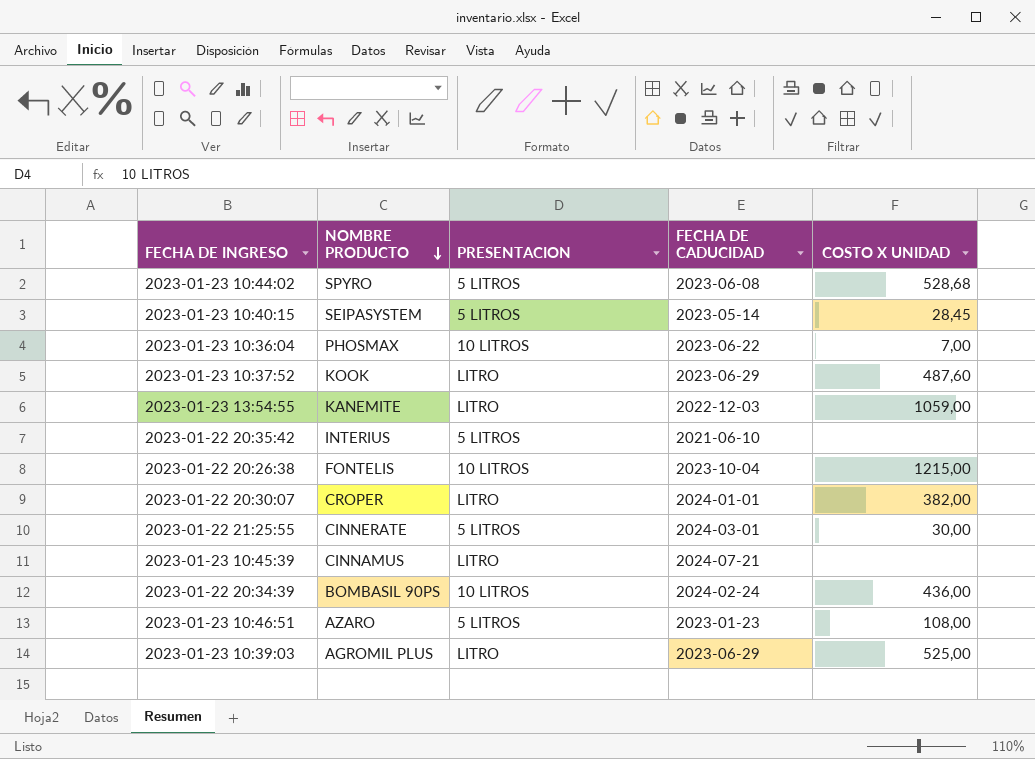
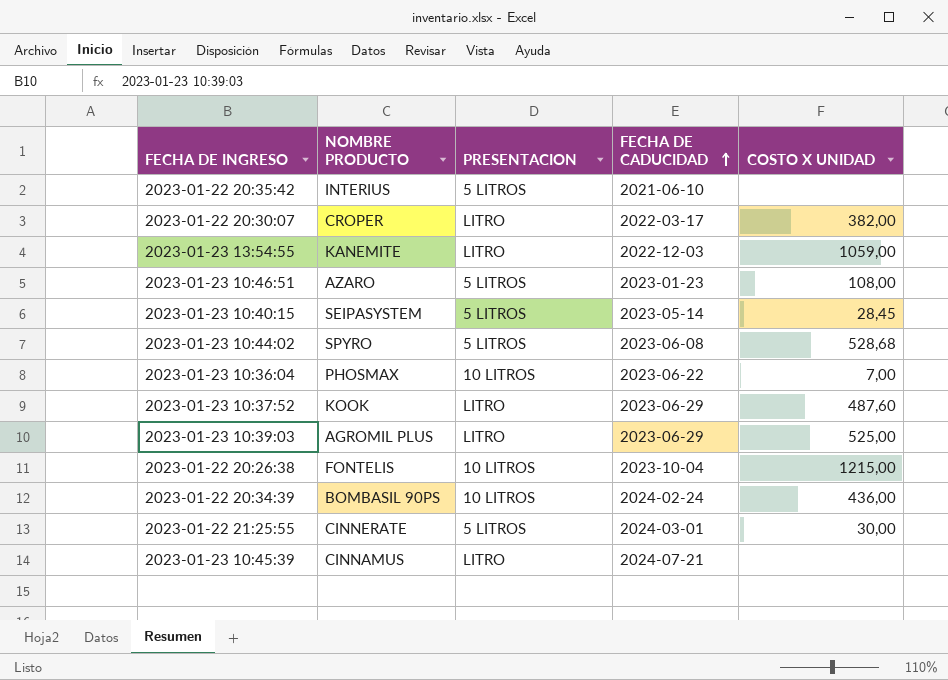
row order: NOMBRE PRODUCTO descending -> FECHA DE CADUCIDAD ascending
2023-01-22 20:30:07 | FECHA DE CADUCIDAD: 2024-01-01 -> 2022-03-17

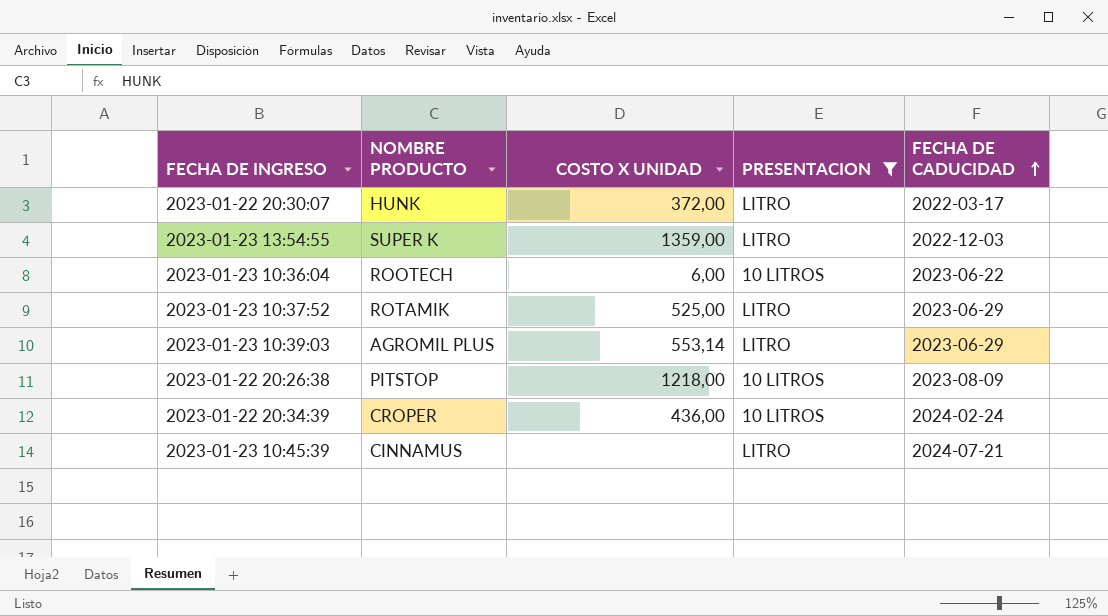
filter: none -> PRESENTACION != 5 LITROS
column COSTO X UNIDAD | position: 5 -> 3
2023-01-22 20:30:07 | NOMBRE PRODUCTO: CROPER -> HUNK
2023-01-22 20:30:07 | COSTO X UNIDAD: 382,00 -> 372,00
2023-01-23 13:54:55 | NOMBRE PRODUCTO: KANEMITE -> SUPER K
2023-01-23 13:54:55 | COSTO X UNIDAD: 1059,00 -> 1359,00
2023-01-23 10:36:04 | NOMBRE PRODUCTO: PHOSMAX -> ROOTECH
2023-01-23 10:36:04 | COSTO X UNIDAD: 7,00 -> 6,00
2023-01-23 10:37:52 | NOMBRE PRODUCTO: KOOK -> ROTAMIK
2023-01-23 10:37:52 | COSTO X UNIDAD: 487,60 -> 525,00
2023-01-23 10:39:03 | COSTO X UNIDAD: 525,00 -> 553,14
2023-01-22 20:26:38 | NOMBRE PRODUCTO: FONTELIS -> PITSTOP
2023-01-22 20:26:38 | COSTO X UNIDAD: 1215,00 -> 1218,00
2023-01-22 20:26:38 | FECHA DE CADUCIDAD: 2023-10-04 -> 2023-08-09
2023-01-22 20:34:39 | NOMBRE PRODUCTO: BOMBASIL 90PS -> CROPER

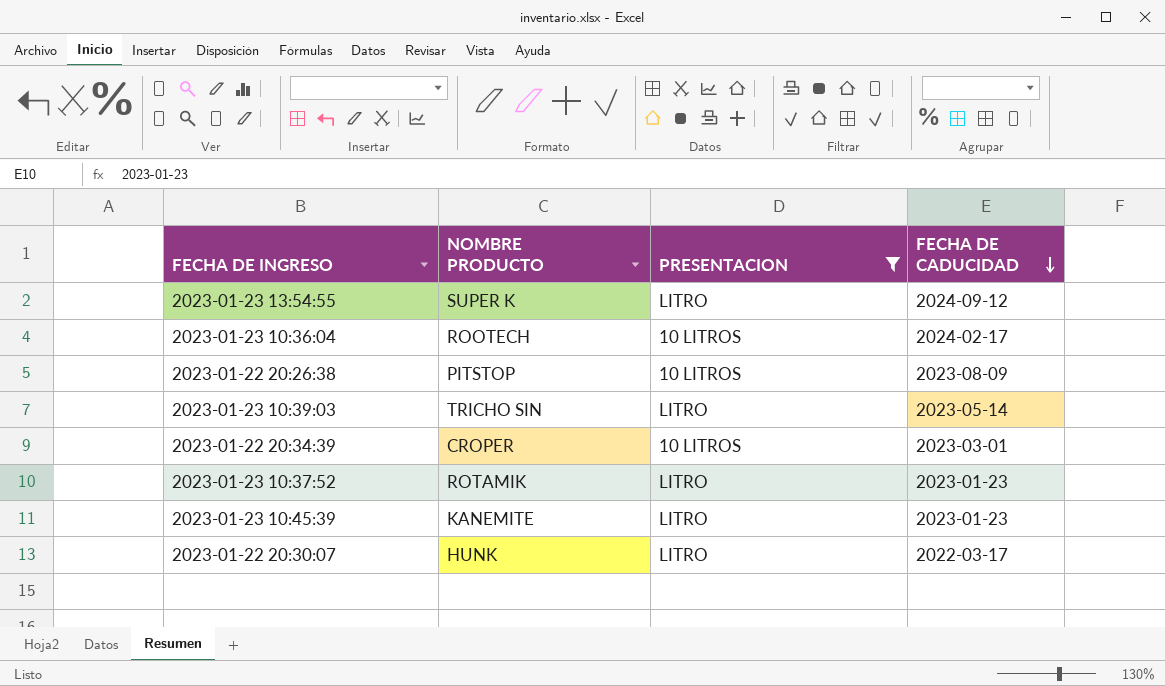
row order: FECHA DE CADUCIDAD ascending -> FECHA DE CADUCIDAD descending
column COSTO X UNIDAD | position: 3 -> none
2023-01-23 13:54:55 | FECHA DE CADUCIDAD: 2022-12-03 -> 2024-09-12
2023-01-23 10:36:04 | FECHA DE CADUCIDAD: 2023-06-22 -> 2024-02-17
2023-01-23 10:39:03 | NOMBRE PRODUCTO: AGROMIL PLUS -> TRICHO SIN
2023-01-23 10:39:03 | FECHA DE CADUCIDAD: 2023-06-29 -> 2023-05-14
2023-01-22 20:34:39 | FECHA DE CADUCIDAD: 2024-02-24 -> 2023-03-01
2023-01-23 10:37:52 | FECHA DE CADUCIDAD: 2023-06-29 -> 2023-01-23
2023-01-23 10:45:39 | NOMBRE PRODUCTO: CINNAMUS -> KANEMITE
2023-01-23 10:45:39 | FECHA DE CADUCIDAD: 2024-07-21 -> 2023-01-23

